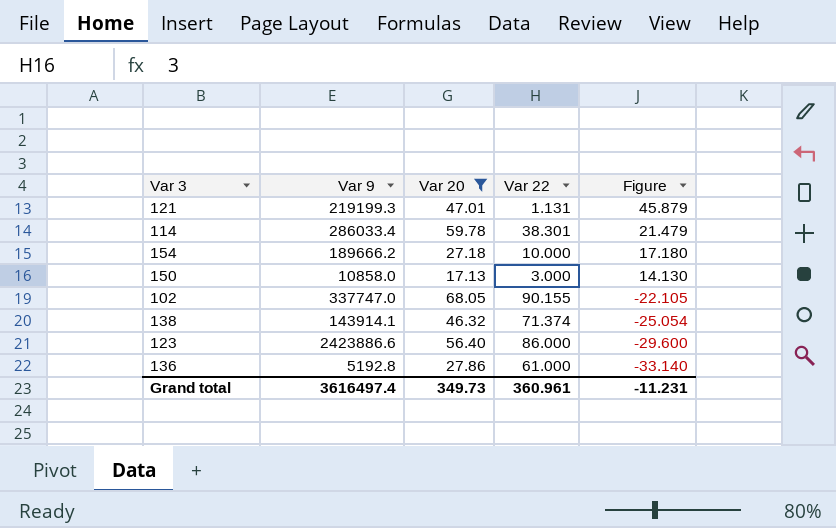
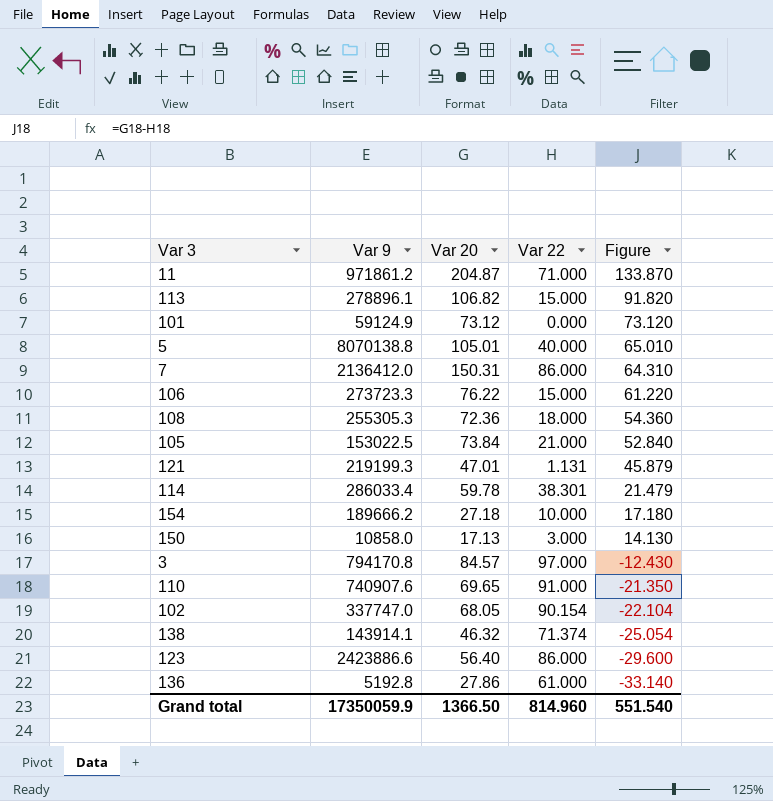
filter: Var 20 <= 68.05 -> none
102 | Var 22: 90.155 -> 90.154
102 | Figure: -22.105 -> -22.104
Grand total | Var 9: 3616497.4 -> 17350059.9
Grand total | Var 20: 349.73 -> 1366.50
Grand total | Var 22: 360.961 -> 814.960
Grand total | Figure: -11.231 -> 551.540

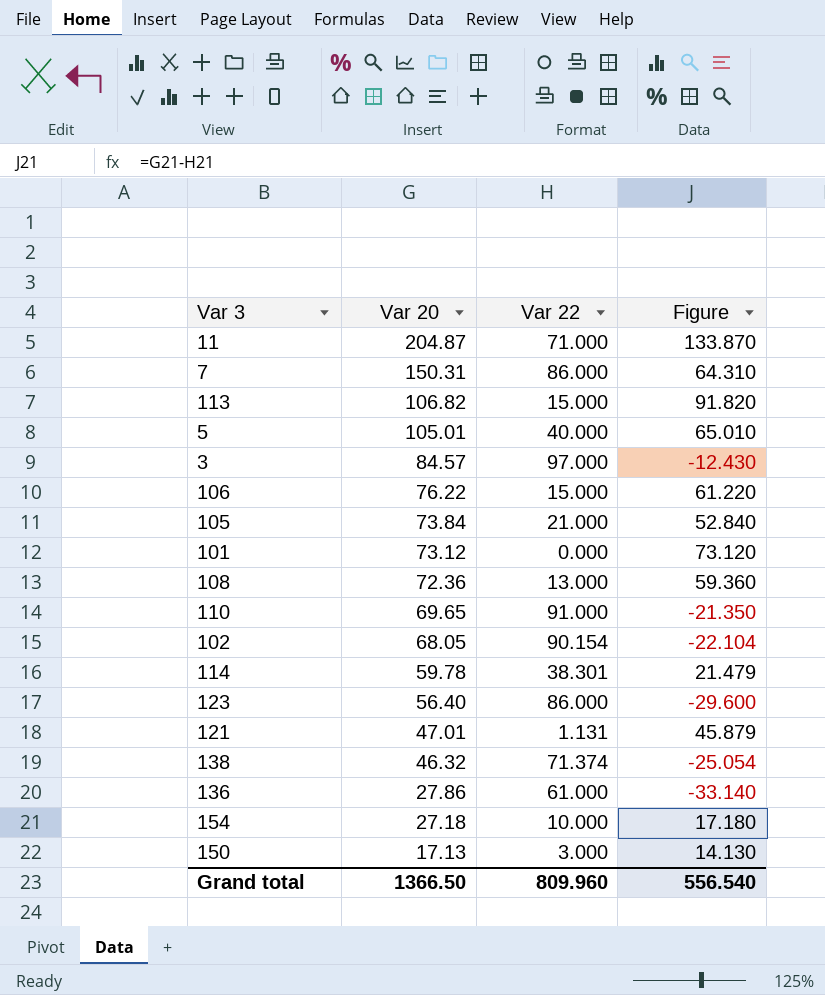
row order: Figure descending -> Var 20 descending
column Var 9 | position: 2 -> none
108 | Var 22: 18.000 -> 13.000
108 | Figure: 54.360 -> 59.360
Grand total | Var 22: 814.960 -> 809.960
Grand total | Figure: 551.540 -> 556.540

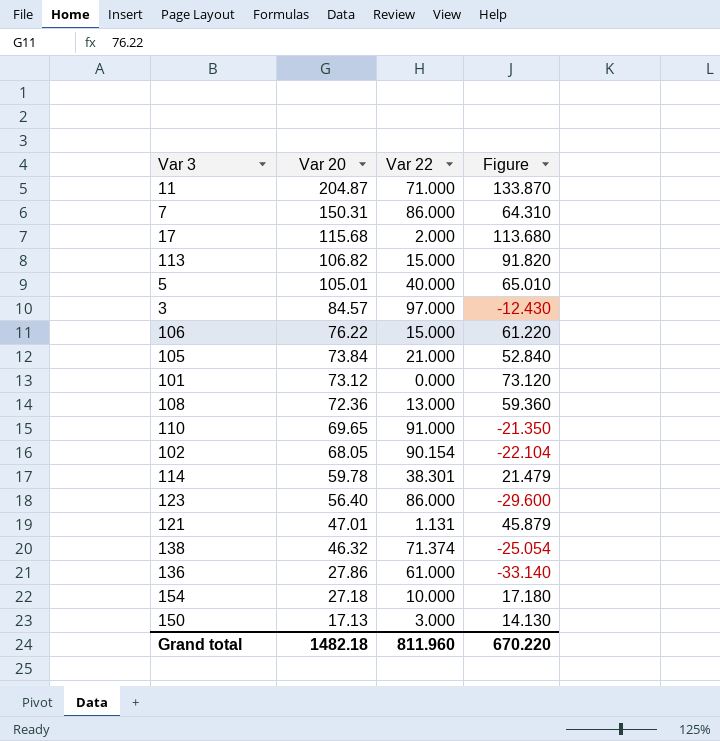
row 17: none -> 115.68 | 2.000 | 113.680
Grand total | Var 20: 1366.50 -> 1482.18
Grand total | Var 22: 809.960 -> 811.960
Grand total | Figure: 556.540 -> 670.220

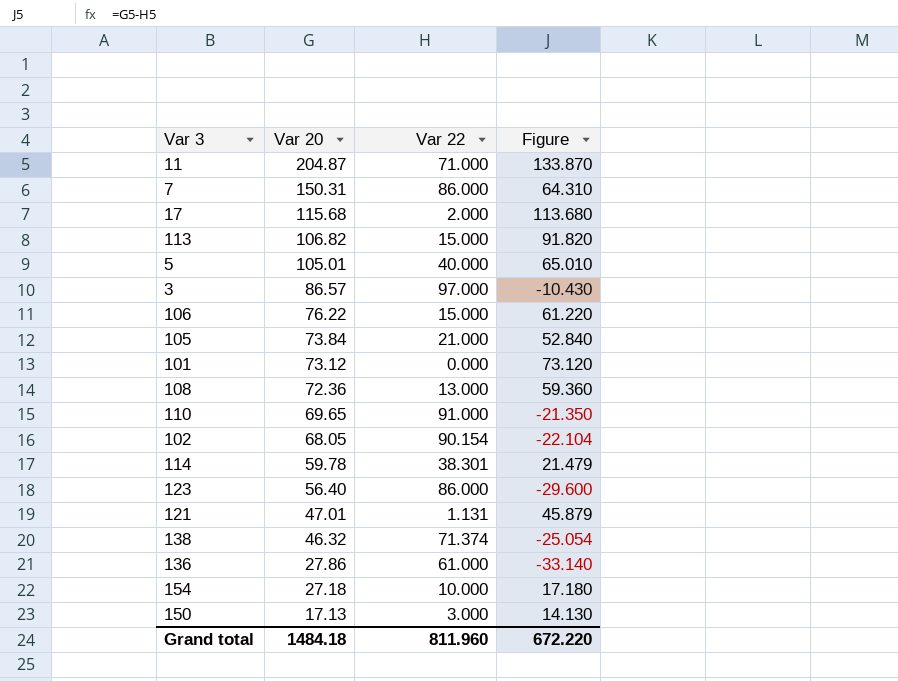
3 | Var 20: 84.57 -> 86.57
3 | Figure: -12.430 -> -10.430
Grand total | Var 20: 1482.18 -> 1484.18
Grand total | Figure: 670.220 -> 672.220

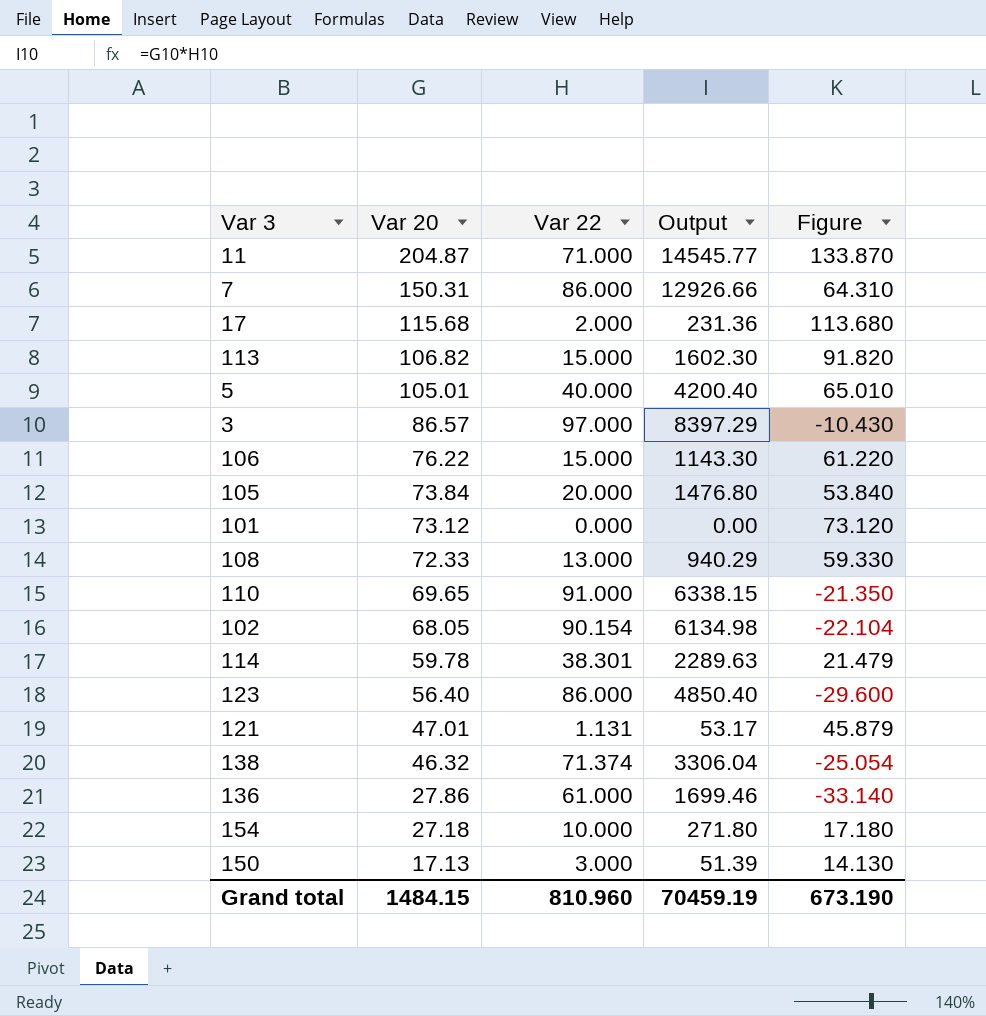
column Output | formula: none -> [Var 20] * [Var 22]
105 | Var 22: 21.000 -> 20.000
105 | Figure: 52.840 -> 53.840
108 | Var 20: 72.36 -> 72.33
108 | Figure: 59.360 -> 59.330
Grand total | Var 20: 1484.18 -> 1484.15
Grand total | Var 22: 811.960 -> 810.960
Grand total | Figure: 672.220 -> 673.190

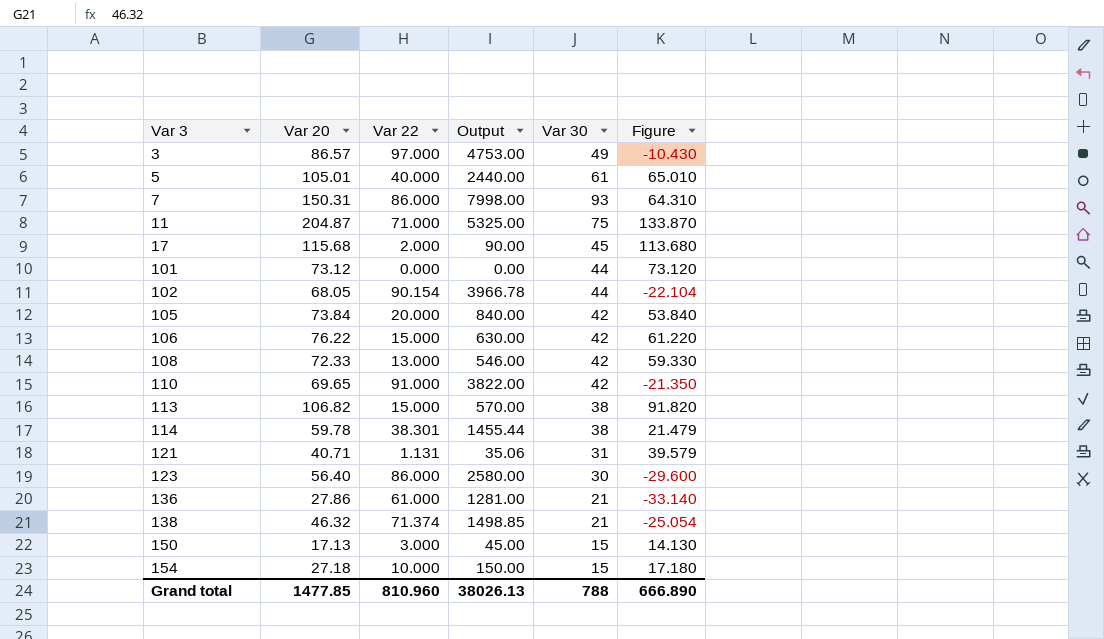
row order: Var 20 descending -> Var 3 ascending
column Output | formula: [Var 20] * [Var 22] -> [Var 22] * [Var 30]
column Var 30 | position: none -> 5
121 | Var 20: 47.01 -> 40.71
121 | Figure: 45.879 -> 39.579
Grand total | Var 20: 1484.15 -> 1477.85
Grand total | Output: 70459.19 -> 38026.13
Grand total | Figure: 673.190 -> 666.890

